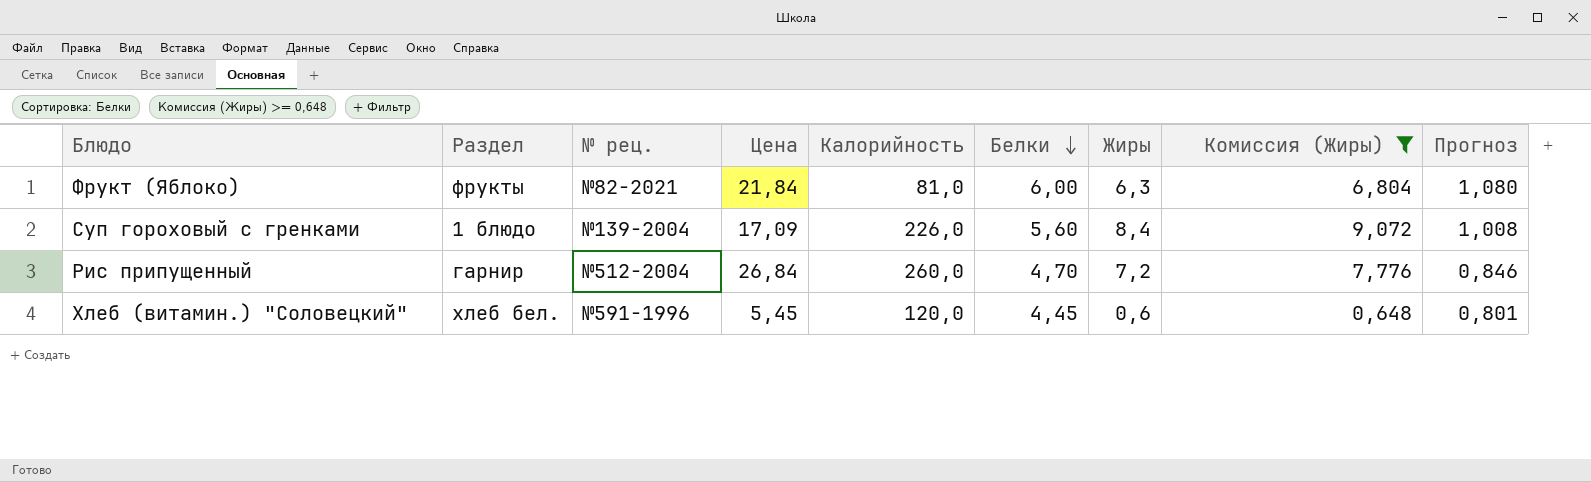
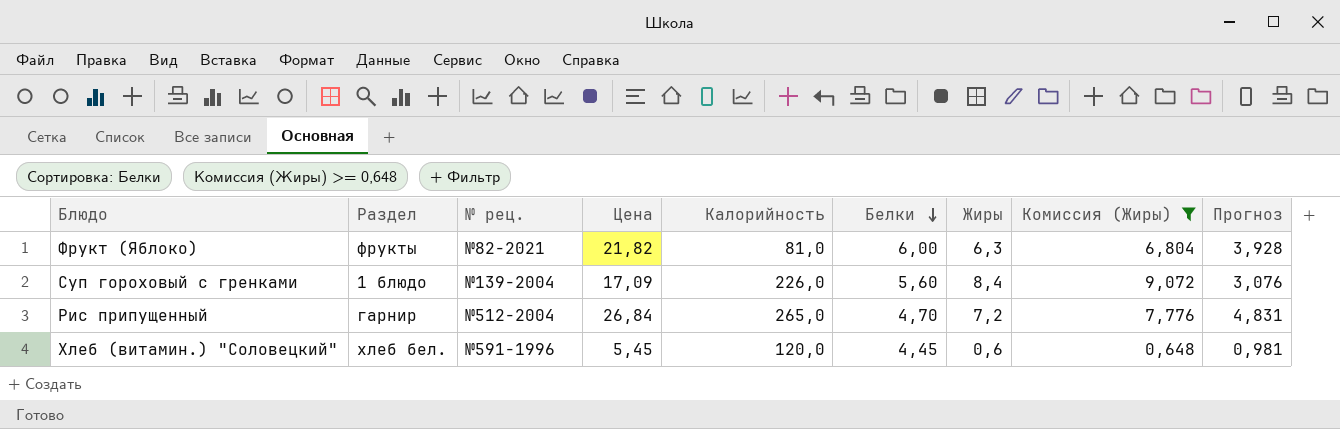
column Прогноз | formula: [Белки] * 0,18 -> [Цена] * 0,18
Фрукт (Яблоко) | Цена: 21,84 -> 21,82
Рис припущенный | Калорийность: 260,0 -> 265,0

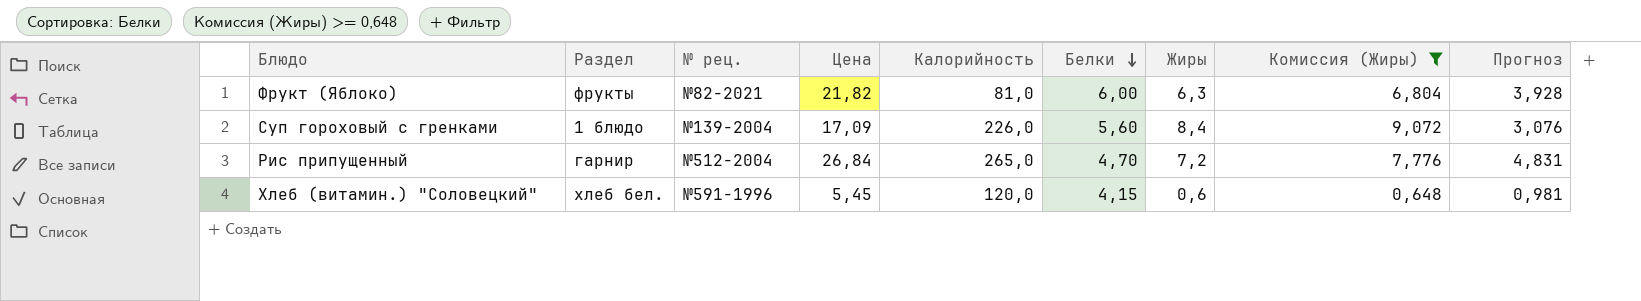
Хлеб (витамин.) "Соловецкий" | Белки: 4,45 -> 4,15

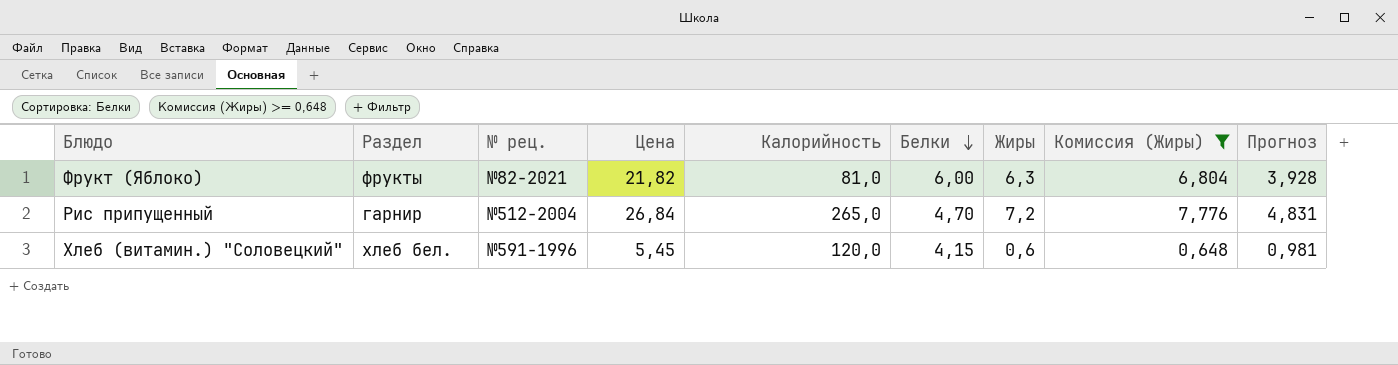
row Суп гороховый с гренками: 1 блюдо | №139-2004 | 17,09 | 226,0 | 5,60 | 8,4 | 9,072 | 3,076 -> none

